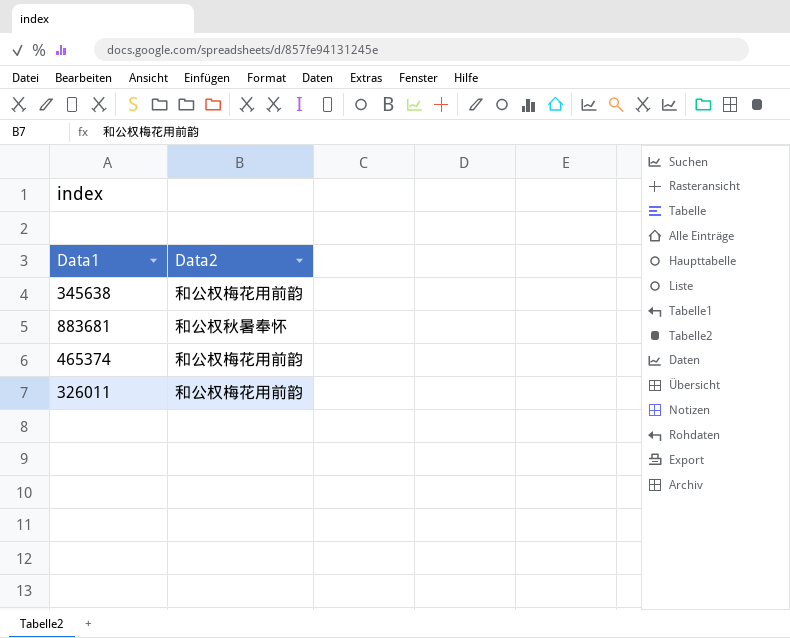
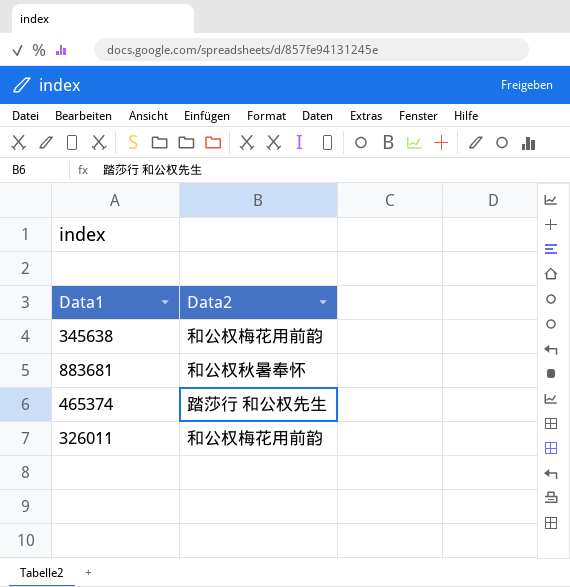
465374 | Data2: 和公权梅花用前韵 -> 踏莎行 和公权先生

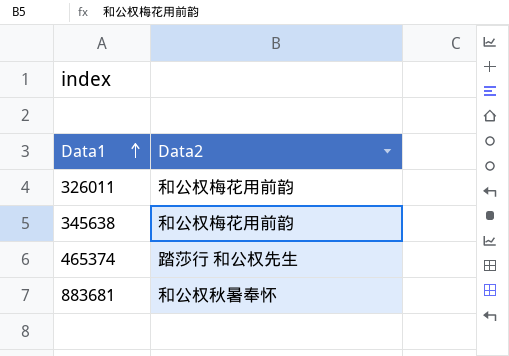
row order: none -> Data1 ascending

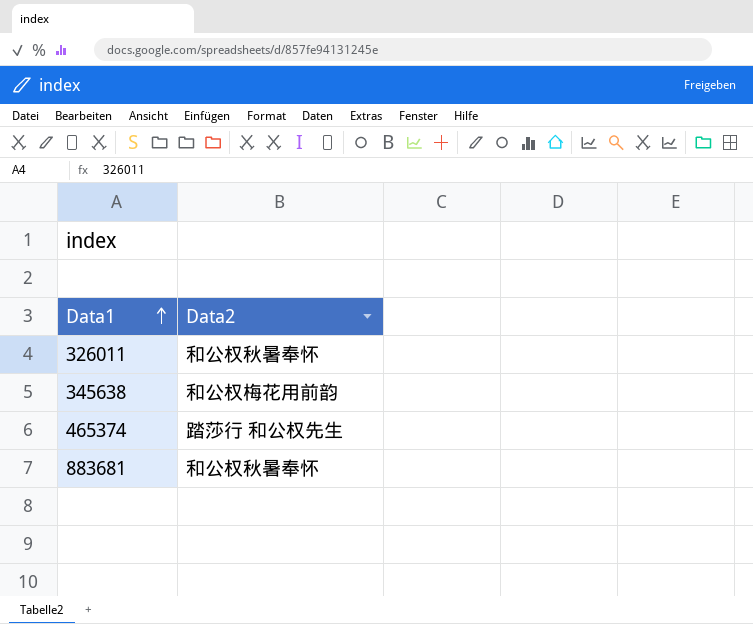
326011 | Data2: 和公权梅花用前韵 -> 和公权秋暑奉怀

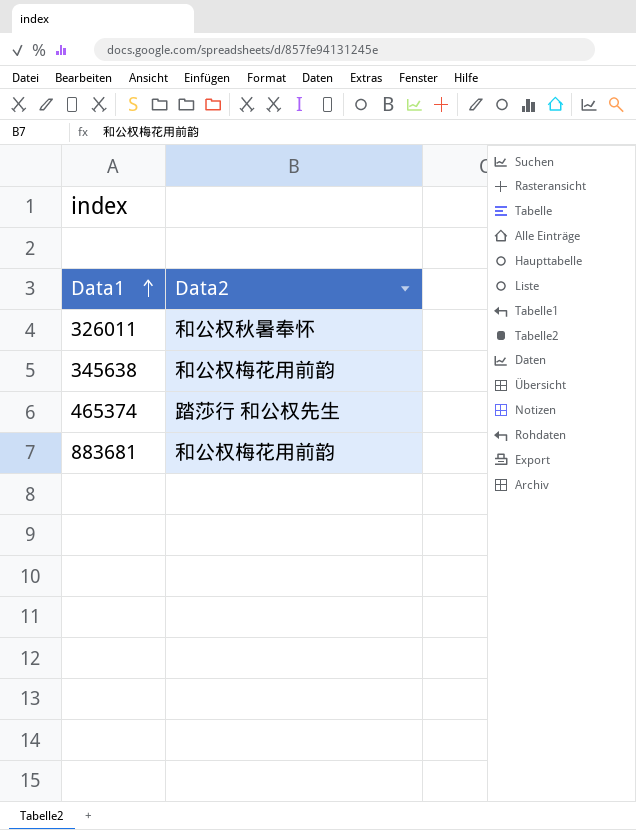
883681 | Data2: 和公权秋暑奉怀 -> 和公权梅花用前韵

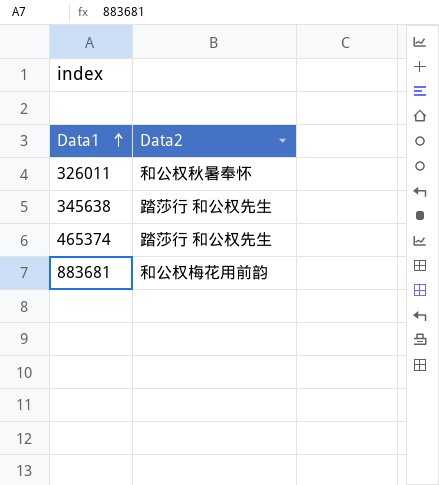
345638 | Data2: 和公权梅花用前韵 -> 踏莎行 和公权先生

